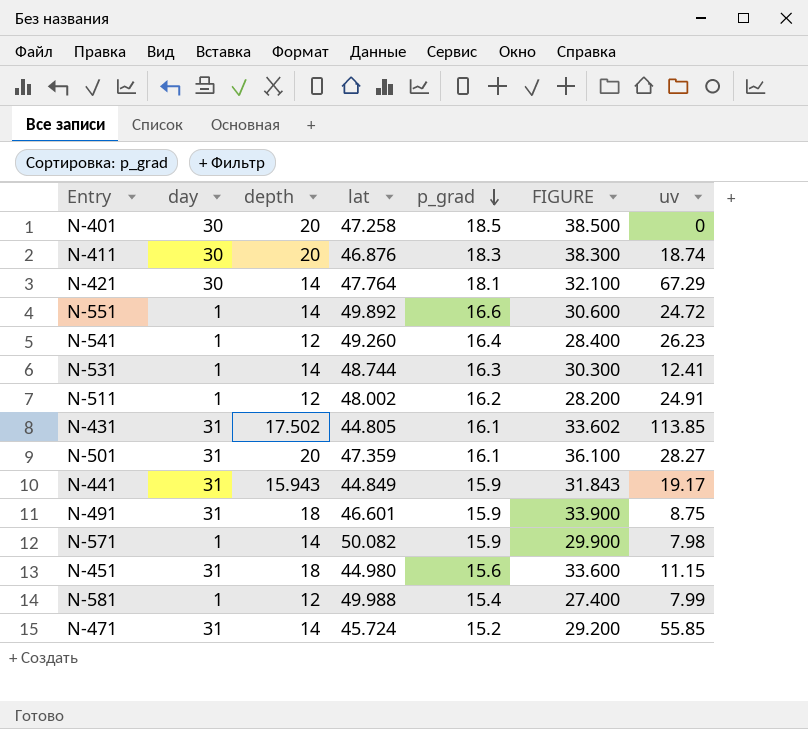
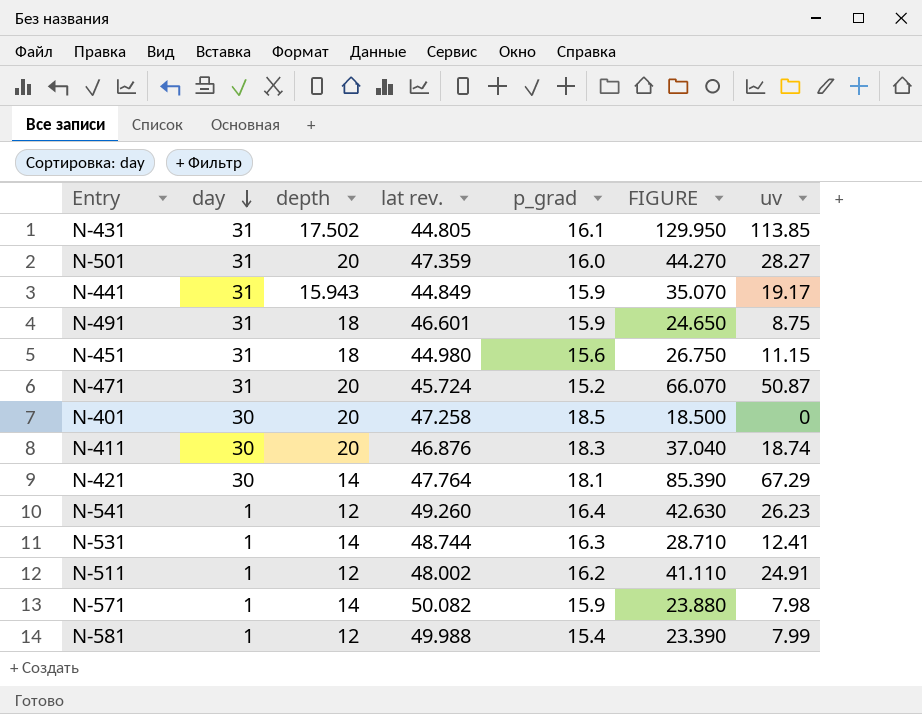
row order: p_grad descending -> day descending
column name: lat -> lat rev.
column FIGURE | formula: [depth] + [p_grad] -> [p_grad] + [uv]
row N-551: 1 | 14 | 49.892 | 16.6 | 30.600 | 24.72 -> none
N-501 | p_grad: 16.1 -> 16.0
N-471 | depth: 14 -> 20
N-471 | uv: 55.85 -> 50.87

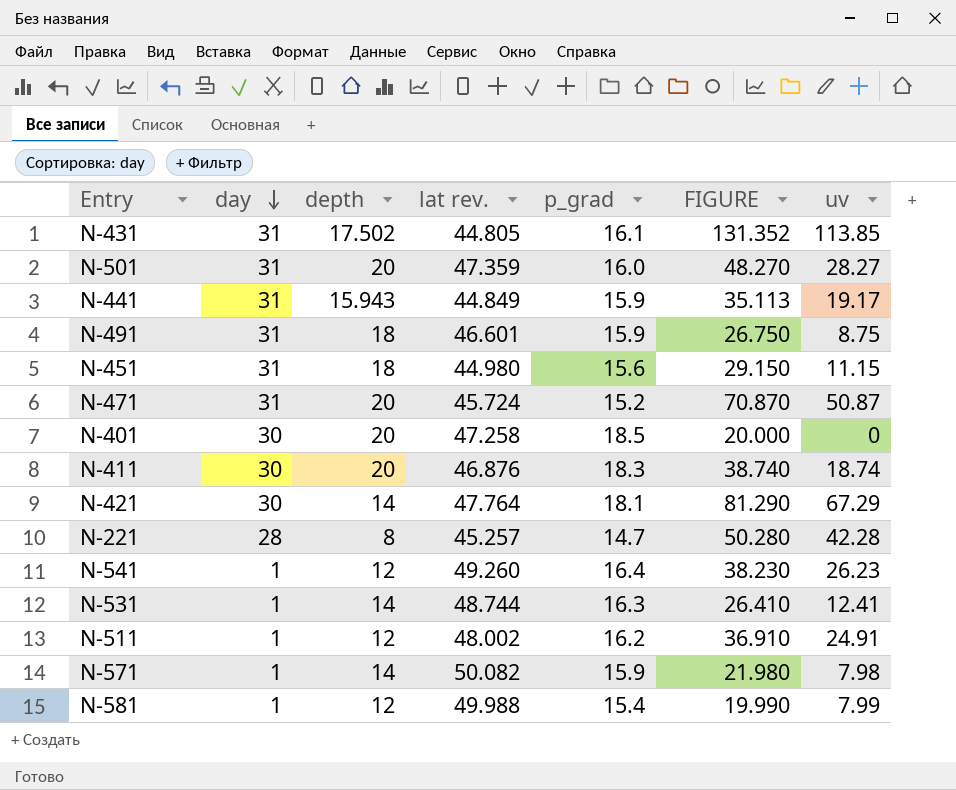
column FIGURE | formula: [p_grad] + [uv] -> [depth] + [uv]
row N-221: none -> 28 | 8 | 45.257 | 14.7 | 50.280 | 42.28

